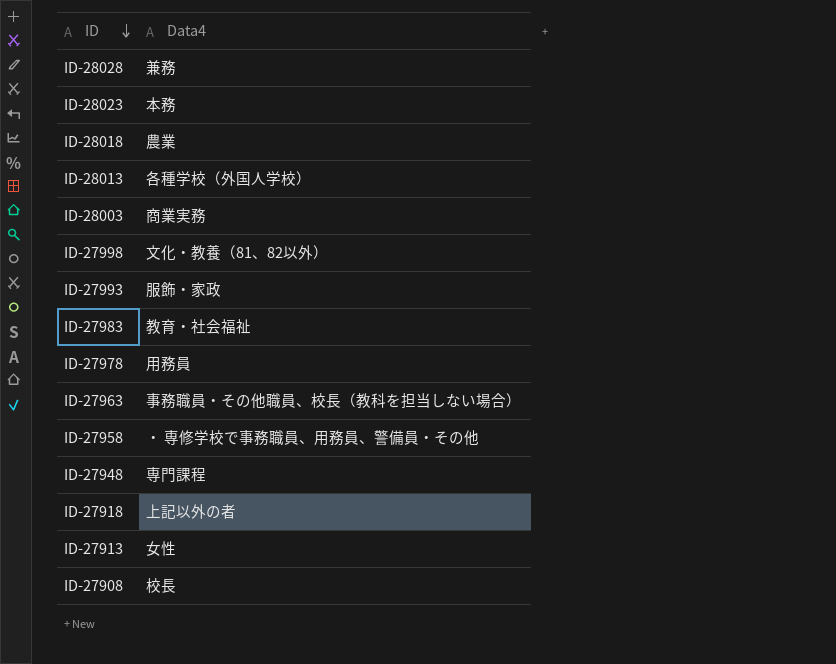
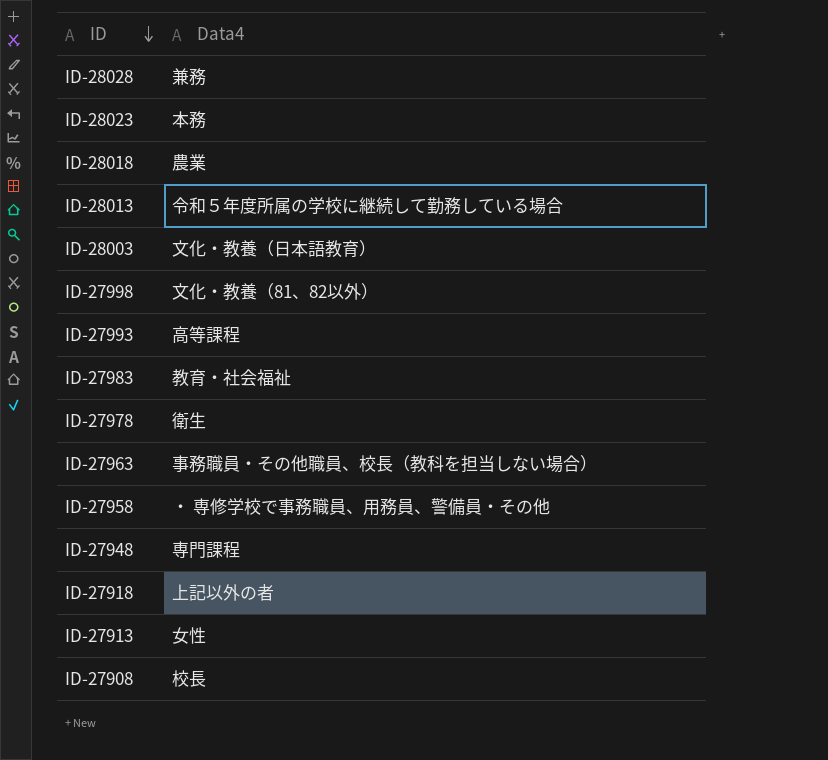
ID-28013 | Data4: 各種学校（外国人学校） -> 令和５年度所属の学校に継続して勤務している場合
ID-28003 | Data4: 商業実務 -> 文化・教養（日本語教育）
ID-27993 | Data4: 服飾・家政 -> 高等課程
ID-27978 | Data4: 用務員 -> 衛生

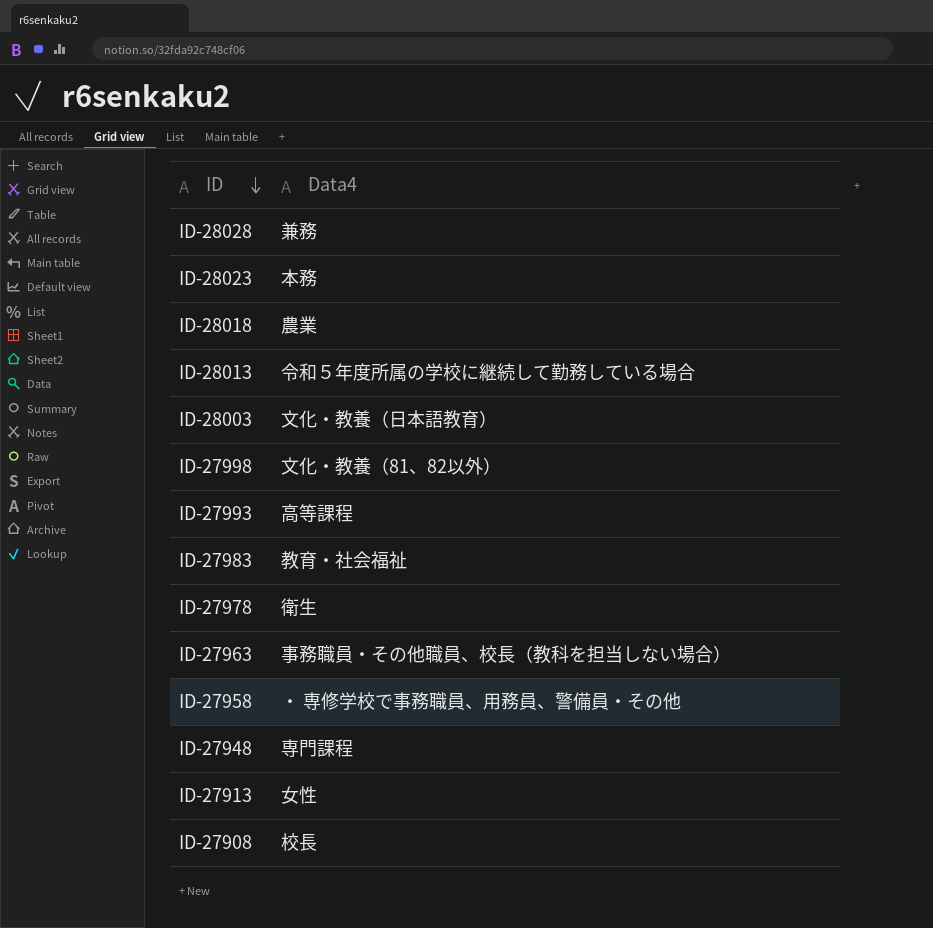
row ID-27918: 上記以外の者 -> none

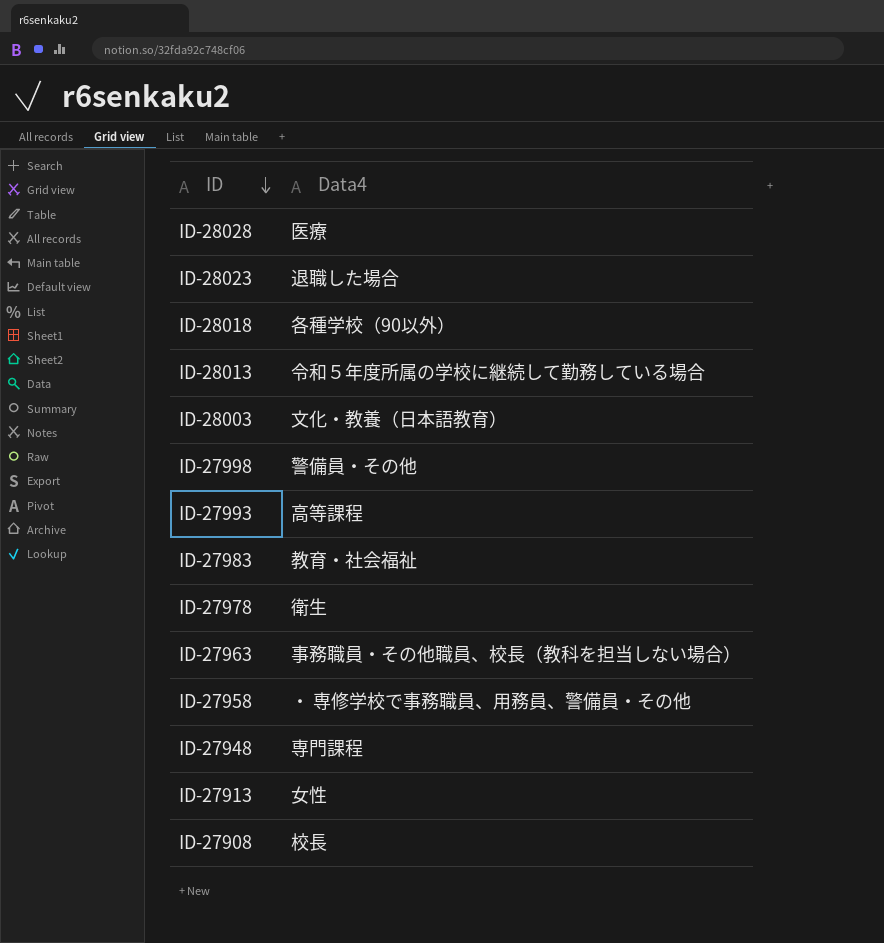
ID-28028 | Data4: 兼務 -> 医療
ID-28023 | Data4: 本務 -> 退職した場合
ID-28018 | Data4: 農業 -> 各種学校（90以外）
ID-27998 | Data4: 文化・教養（81、82以外） -> 警備員・その他

